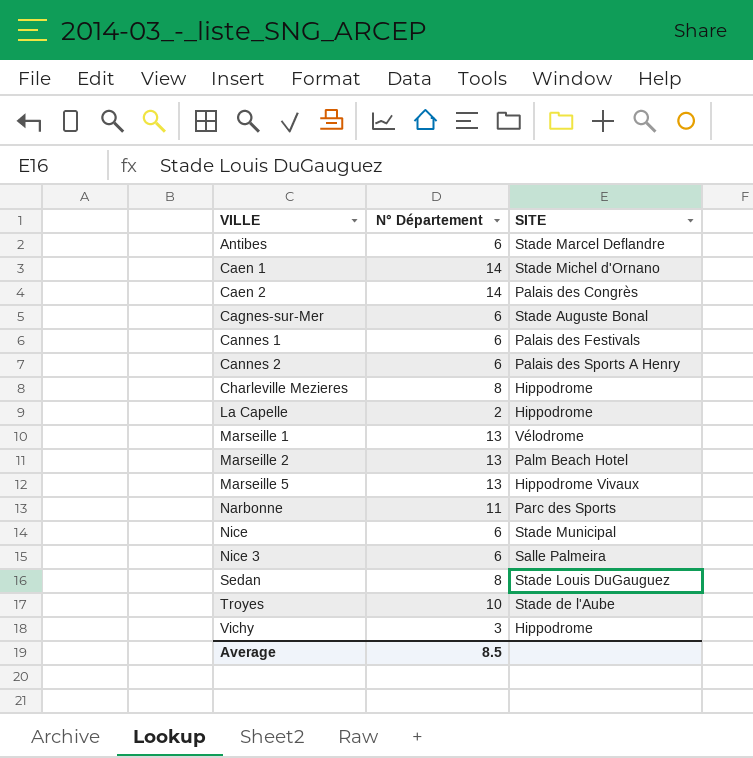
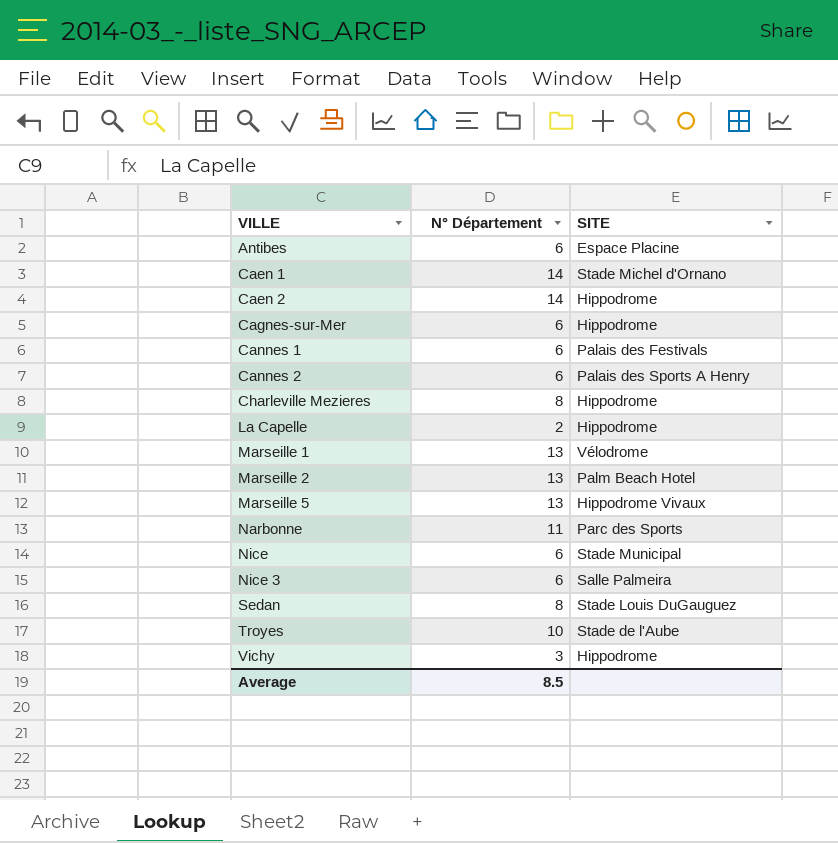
Antibes | SITE: Stade Marcel Deflandre -> Espace Placine
Caen 2 | SITE: Palais des Congrès -> Hippodrome
Cagnes-sur-Mer | SITE: Stade Auguste Bonal -> Hippodrome

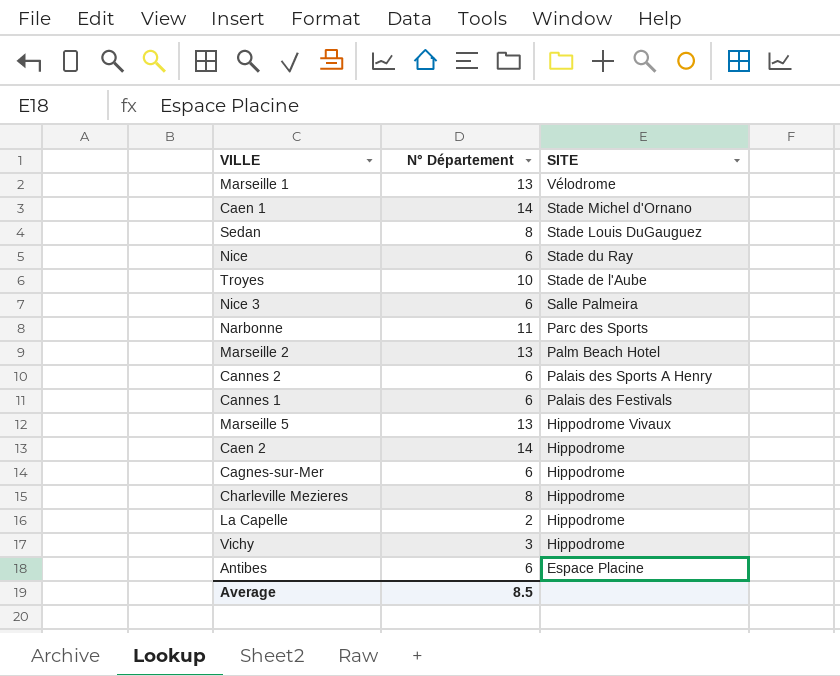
row order: VILLE ascending -> SITE descending
Nice | SITE: Stade Municipal -> Stade du Ray

